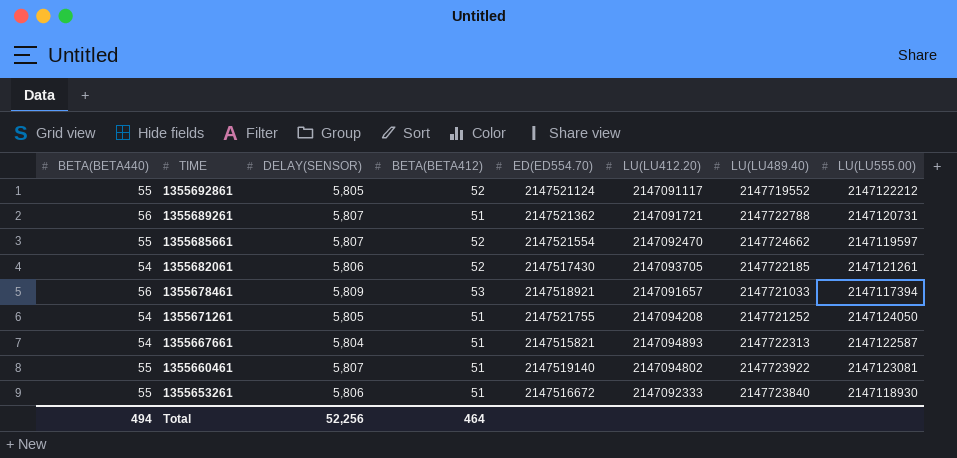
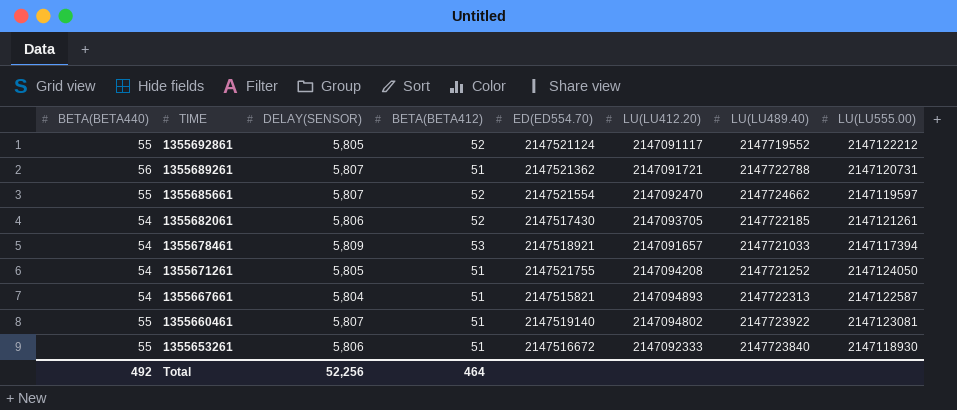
1355678461 | BETA(BETA440): 56 -> 54
Total | BETA(BETA440): 494 -> 492

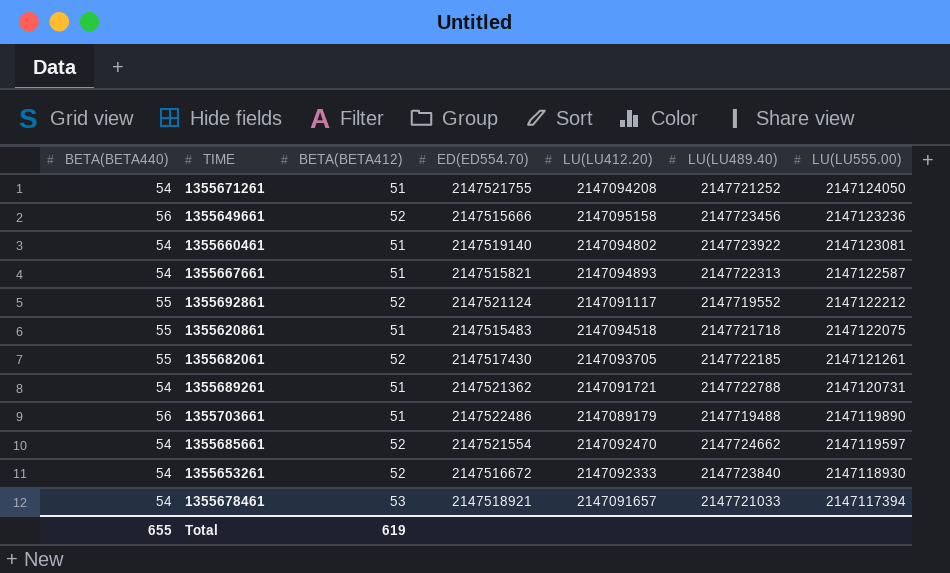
row order: TIME descending -> LU(LU555.00) descending
column DELAY(SENSOR) | position: 3 -> none
row 1355649661: none -> 56 | 52 | 2147515666 | 2147095158 | 2147723456 | 2147123236
1355660461 | BETA(BETA440): 55 -> 54
row 1355620861: none -> 55 | 51 | 2147515483 | 2147094518 | 2147721718 | 2147122075
1355682061 | BETA(BETA440): 54 -> 55
1355689261 | BETA(BETA440): 56 -> 54
row 1355703661: none -> 56 | 51 | 2147522486 | 2147089179 | 2147719488 | 2147119890
1355685661 | BETA(BETA440): 55 -> 54
1355653261 | BETA(BETA440): 55 -> 54
1355653261 | BETA(BETA412): 51 -> 52
Total | BETA(BETA440): 492 -> 655
Total | BETA(BETA412): 464 -> 619

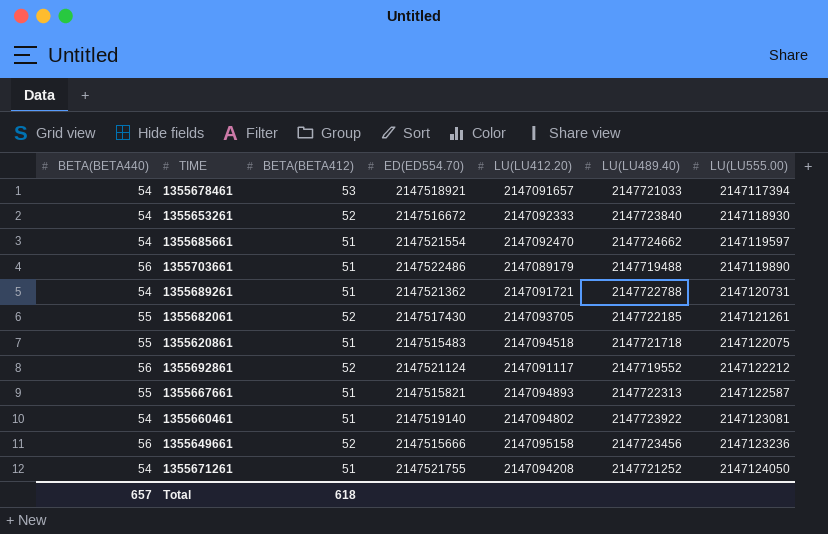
row order: LU(LU555.00) descending -> LU(LU555.00) ascending
1355685661 | BETA(BETA412): 52 -> 51
1355692861 | BETA(BETA440): 55 -> 56
1355667661 | BETA(BETA440): 54 -> 55
Total | BETA(BETA440): 655 -> 657
Total | BETA(BETA412): 619 -> 618

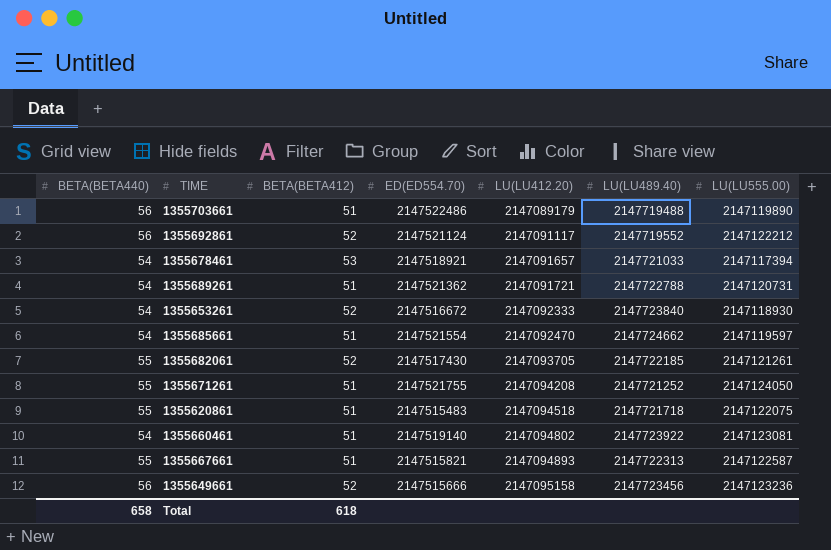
row order: LU(LU555.00) ascending -> LU(LU412.20) ascending
1355671261 | BETA(BETA440): 54 -> 55
Total | BETA(BETA440): 657 -> 658

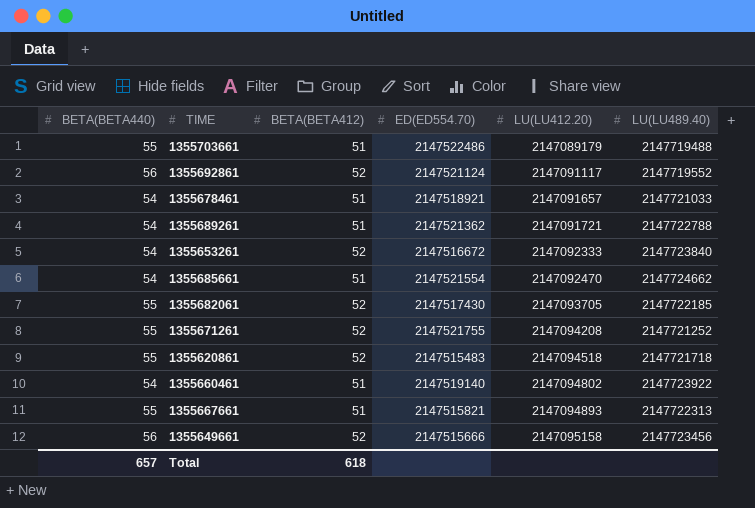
column LU(LU555.00) | position: 7 -> none
1355703661 | BETA(BETA440): 56 -> 55
1355678461 | BETA(BETA412): 53 -> 51
1355671261 | BETA(BETA412): 51 -> 52
1355620861 | BETA(BETA412): 51 -> 52
Total | BETA(BETA440): 658 -> 657

